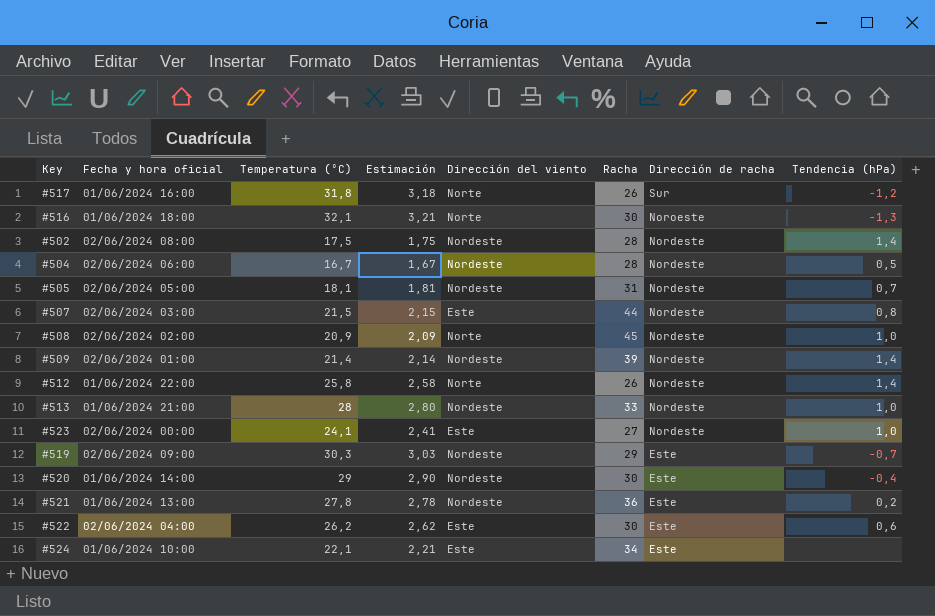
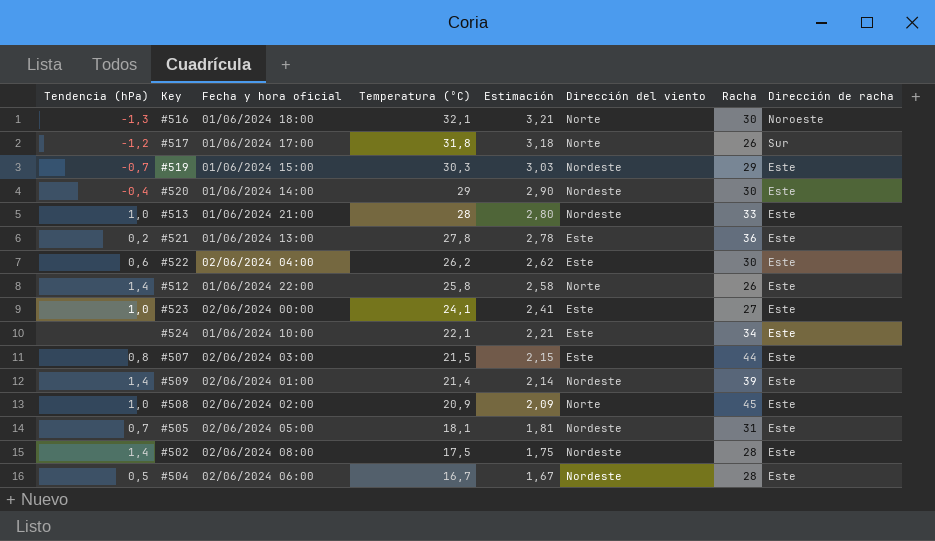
row order: Dirección de racha descending -> Temperatura (ºC) descending
column Tendencia (hPa) | position: 8 -> 1
#517 | Fecha y hora oficial: 01/06/2024 16:00 -> 01/06/2024 17:00
#519 | Fecha y hora oficial: 02/06/2024 09:00 -> 01/06/2024 15:00
#513 | Dirección de racha: Nordeste -> Este
#521 | Dirección del viento: Nordeste -> Este
#512 | Dirección de racha: Nordeste -> Este
#523 | Dirección de racha: Nordeste -> Este
#507 | Dirección de racha: Nordeste -> Este
#509 | Dirección de racha: Nordeste -> Este
#508 | Dirección de racha: Nordeste -> Este
#505 | Dirección de racha: Nordeste -> Este
#502 | Dirección de racha: Nordeste -> Este
#504 | Dirección de racha: Nordeste -> Este

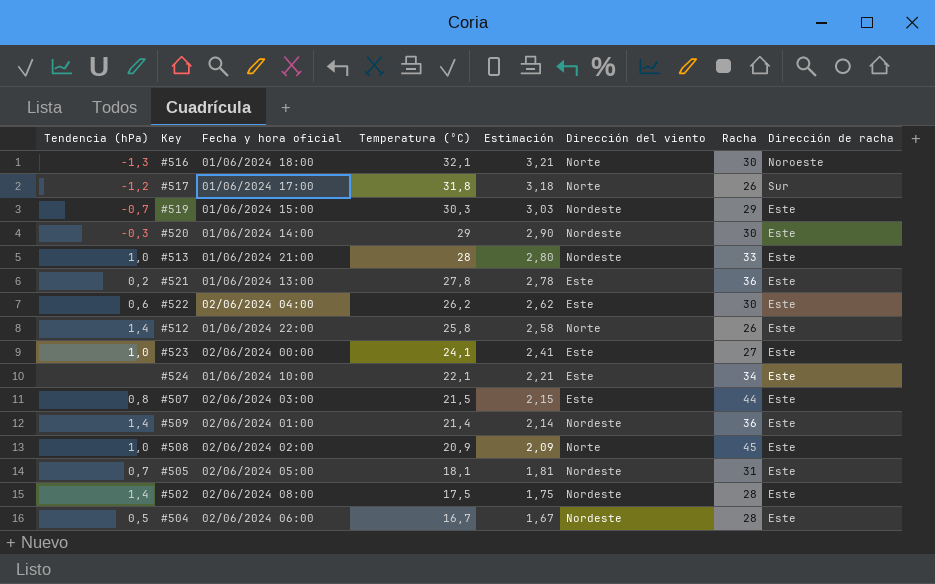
#520 | Tendencia (hPa): -0,4 -> -0,3
#509 | Racha: 39 -> 36

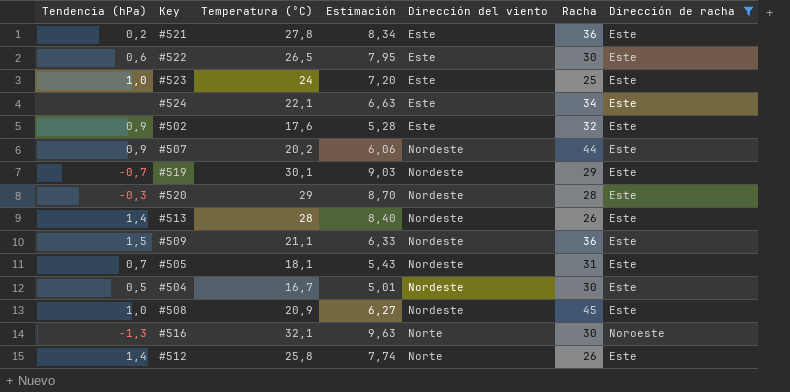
filter: none -> Dirección de racha != Sur
row order: Temperatura (ºC) descending -> Dirección del viento ascending
column Fecha y hora oficial | position: 3 -> none
column Estimación | formula: [Temperatura (ºC)] * 0,1 -> [Temperatura (ºC)] * 0,3
#522 | Temperatura (ºC): 26,2 -> 26,5
#523 | Temperatura (ºC): 24,1 -> 24
#523 | Racha: 27 -> 25
#502 | Tendencia (hPa): 1,4 -> 0,9
#502 | Temperatura (ºC): 17,5 -> 17,6
#502 | Dirección del viento: Nordeste -> Este
#502 | Racha: 28 -> 32
#507 | Tendencia (hPa): 0,8 -> 0,9
#507 | Temperatura (ºC): 21,5 -> 20,2
#507 | Dirección del viento: Este -> Nordeste
#519 | Temperatura (ºC): 30,3 -> 30,1
#520 | Racha: 30 -> 28
#513 | Tendencia (hPa): 1,0 -> 1,4
#513 | Racha: 33 -> 26
#509 | Tendencia (hPa): 1,4 -> 1,5
#509 | Temperatura (ºC): 21,4 -> 21,1
#504 | Racha: 28 -> 30
#508 | Dirección del viento: Norte -> Nordeste

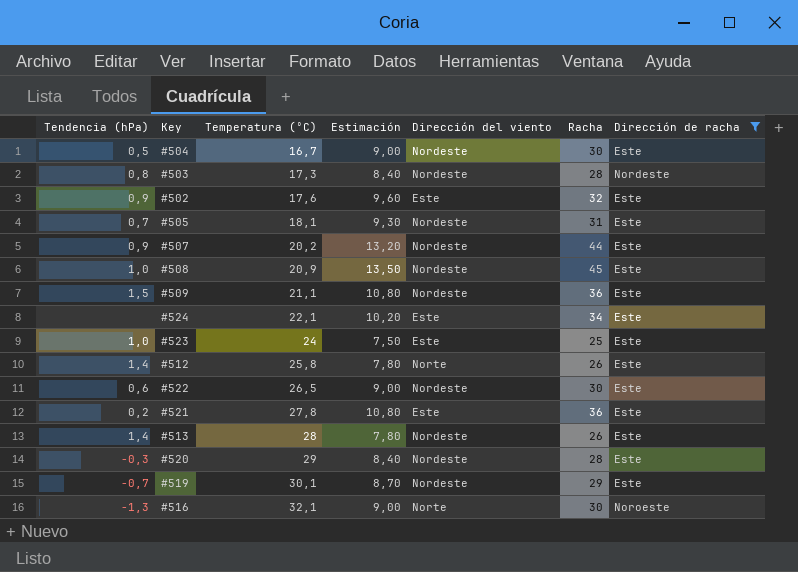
row order: Dirección del viento ascending -> Temperatura (ºC) ascending
column Estimación | formula: [Temperatura (ºC)] * 0,3 -> [Racha] * 0,3
row #503: none -> 0,8 | 17,3 | 8,40 | Nordeste | 28 | Nordeste
#522 | Dirección del viento: Este -> Nordeste

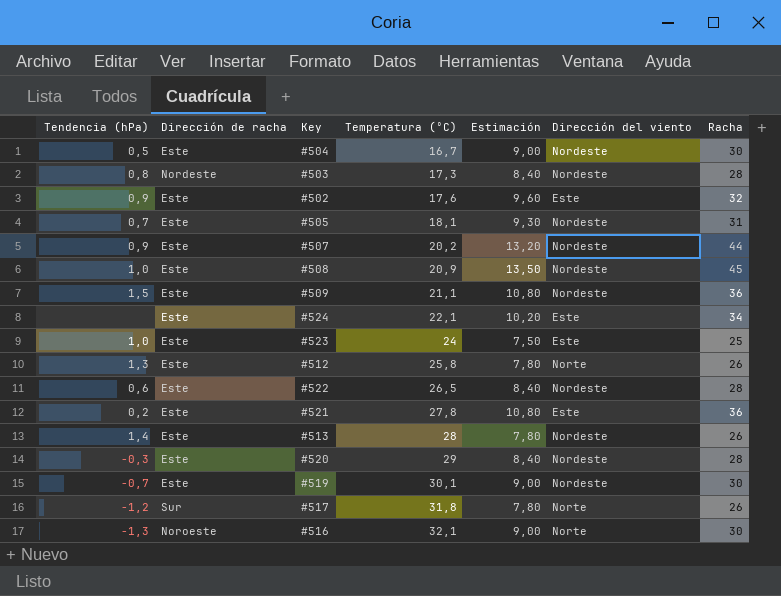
filter: Dirección de racha != Sur -> none
column Dirección de racha | position: 7 -> 2
#512 | Tendencia (hPa): 1,4 -> 1,3
#522 | Estimación: 9,00 -> 8,40
#522 | Racha: 30 -> 28
#519 | Estimación: 8,70 -> 9,00
#519 | Racha: 29 -> 30

